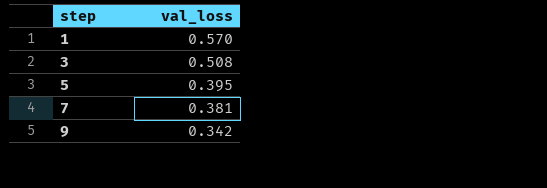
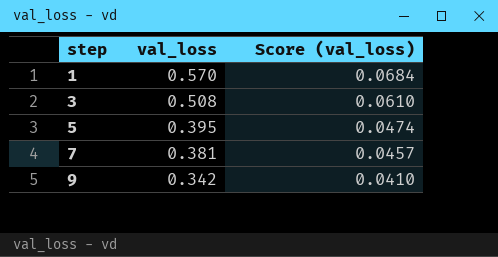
column Score (val_loss) | formula: none -> [val_loss] * 0.12

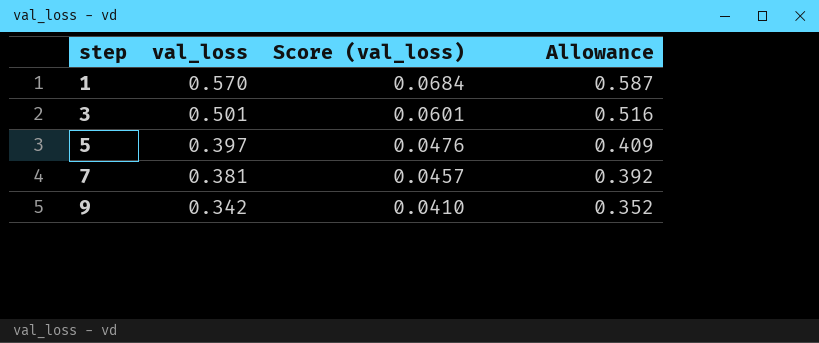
column Allowance | formula: none -> [val_loss] * 1.03
3 | val_loss: 0.508 -> 0.501
3 | Score (val_loss): 0.0610 -> 0.0601
5 | val_loss: 0.395 -> 0.397
5 | Score (val_loss): 0.0474 -> 0.0476

